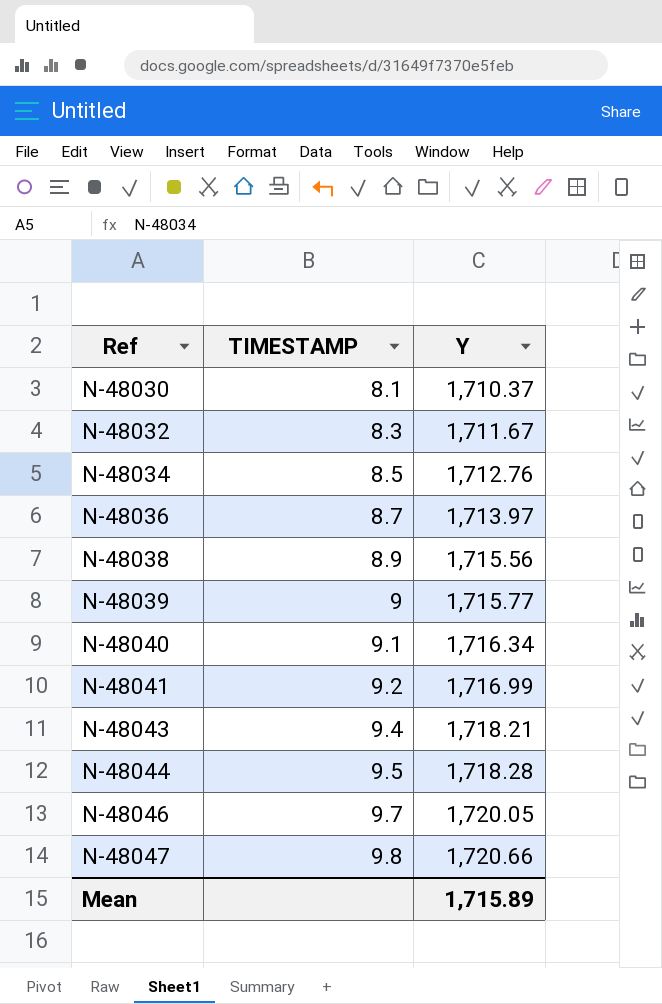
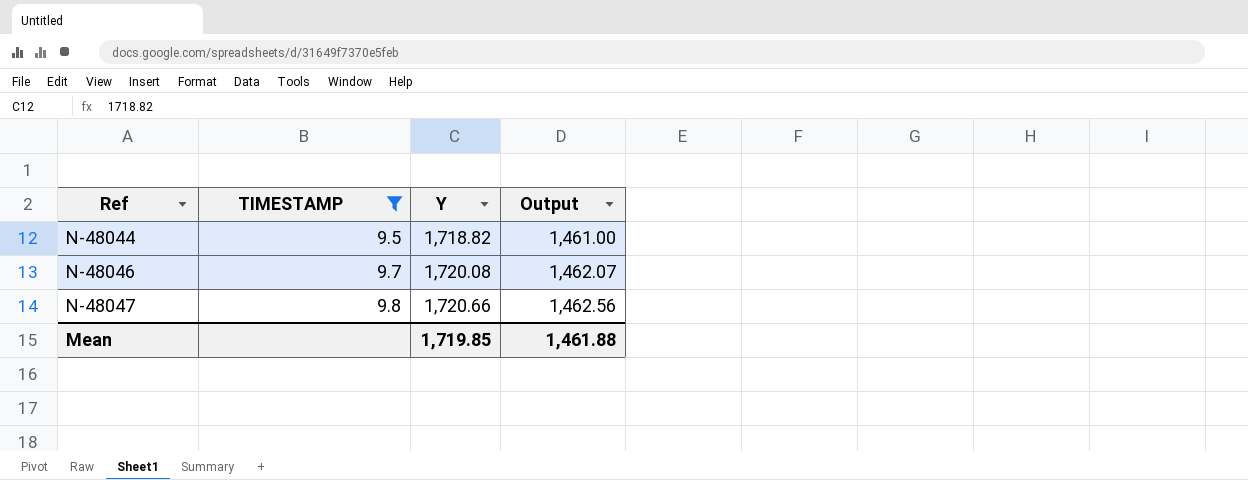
filter: none -> TIMESTAMP >= 9.5
column Output | formula: none -> [Y] * 0.85
N-48044 | Y: 1,718.28 -> 1,718.82
N-48046 | Y: 1,720.05 -> 1,720.08
Mean | Y: 1,715.89 -> 1,719.85

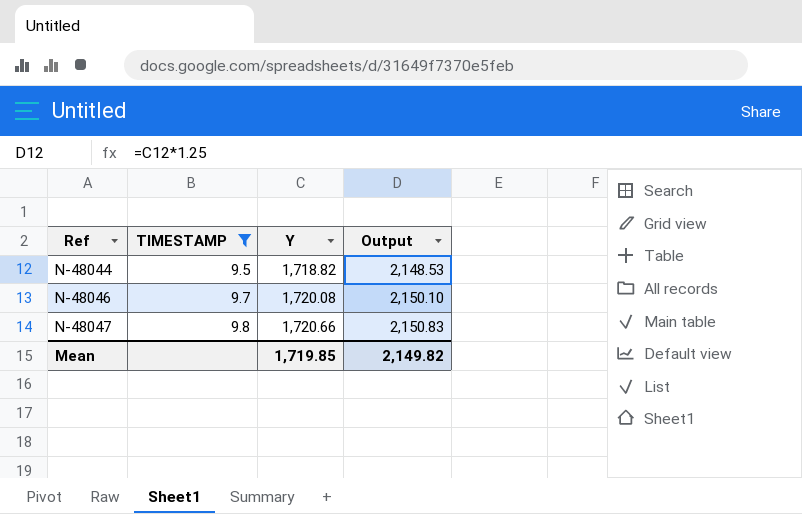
column Output | formula: [Y] * 0.85 -> [Y] * 1.25
Mean | Output: 1,461.88 -> 2,149.82

